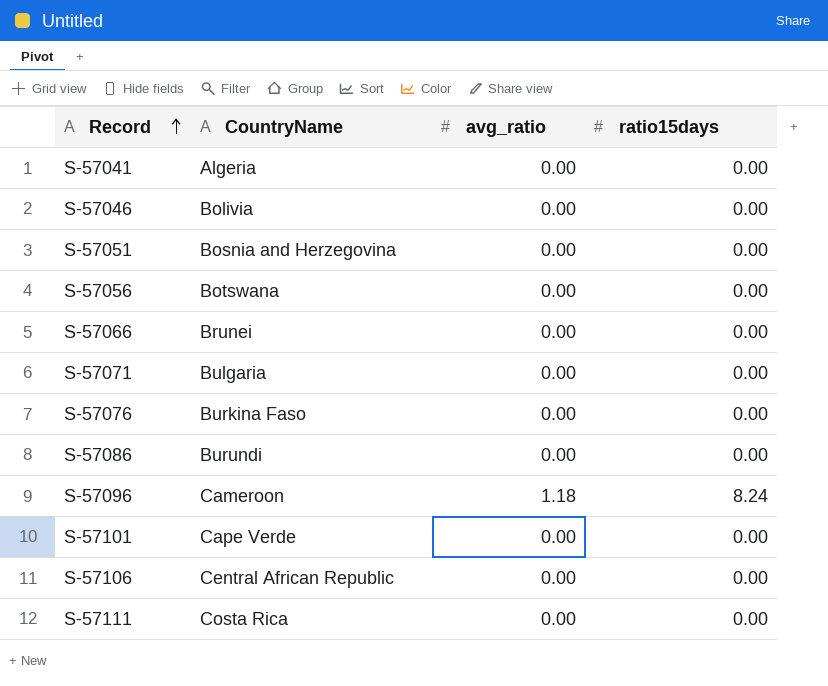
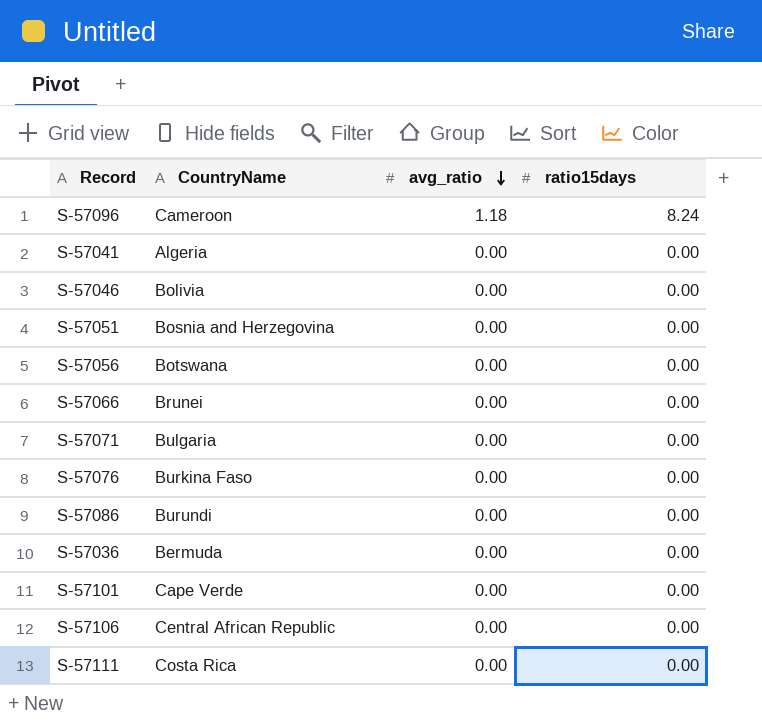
row order: Record ascending -> avg_ratio descending
row S-57036: none -> Bermuda | 0.00 | 0.00

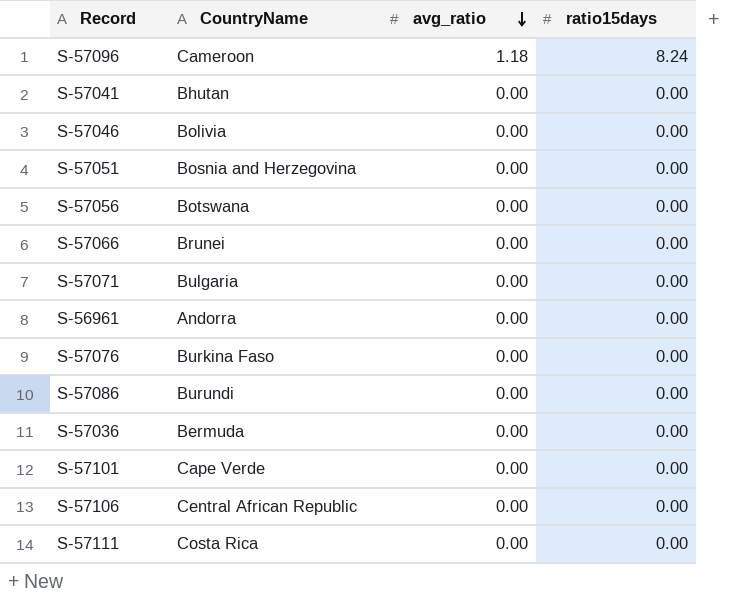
S-57041 | CountryName: Algeria -> Bhutan
row S-56961: none -> Andorra | 0.00 | 0.00

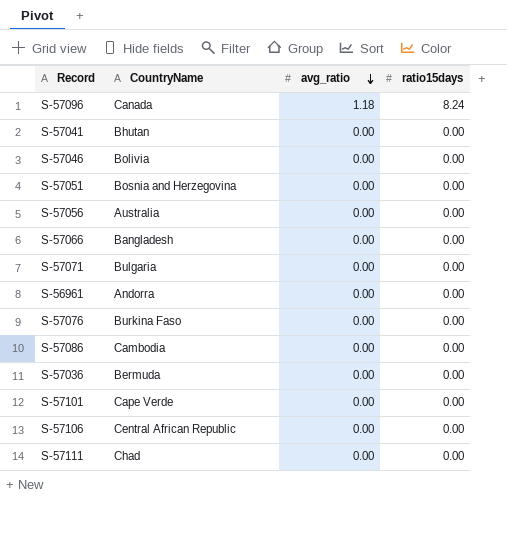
S-57096 | CountryName: Cameroon -> Canada
S-57056 | CountryName: Botswana -> Australia
S-57066 | CountryName: Brunei -> Bangladesh
S-57086 | CountryName: Burundi -> Cambodia
S-57111 | CountryName: Costa Rica -> Chad

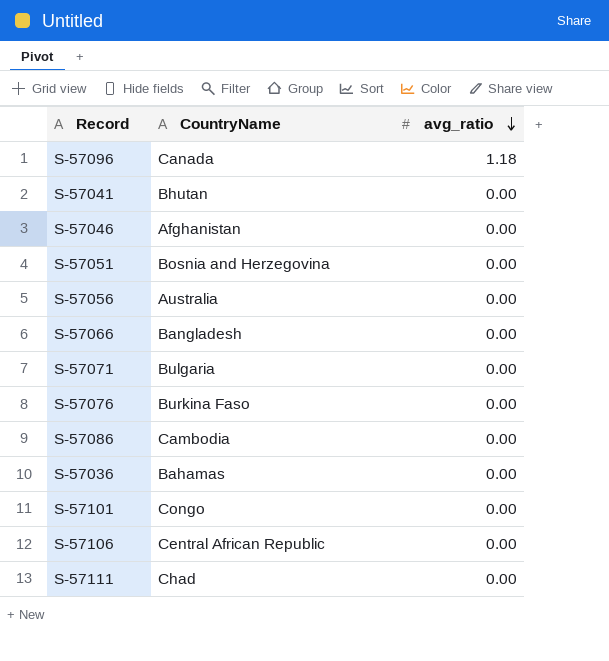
column ratio15days | position: 4 -> none
row S-56961: Andorra | 0.00 | 0.00 -> none
S-57046 | CountryName: Bolivia -> Afghanistan
S-57036 | CountryName: Bermuda -> Bahamas
S-57101 | CountryName: Cape Verde -> Congo

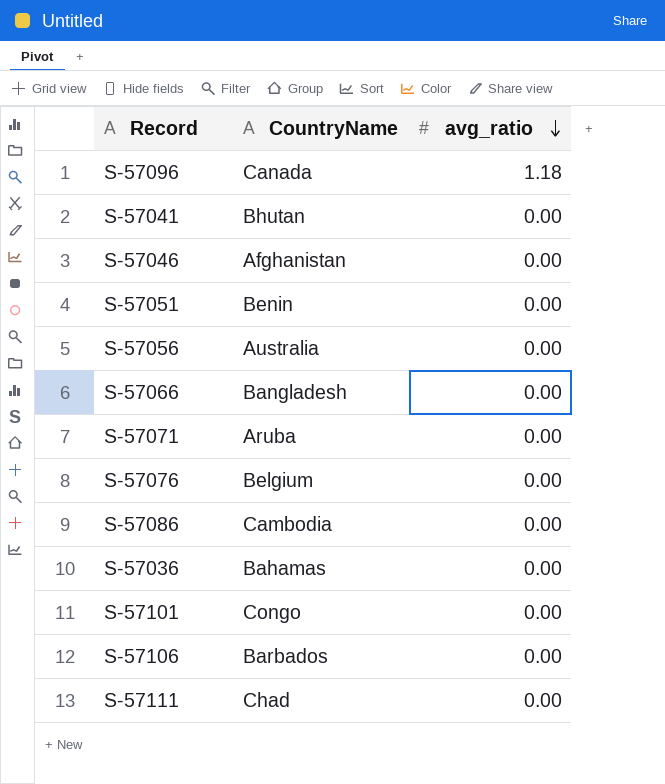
S-57051 | CountryName: Bosnia and Herzegovina -> Benin
S-57071 | CountryName: Bulgaria -> Aruba
S-57076 | CountryName: Burkina Faso -> Belgium
S-57106 | CountryName: Central African Republic -> Barbados

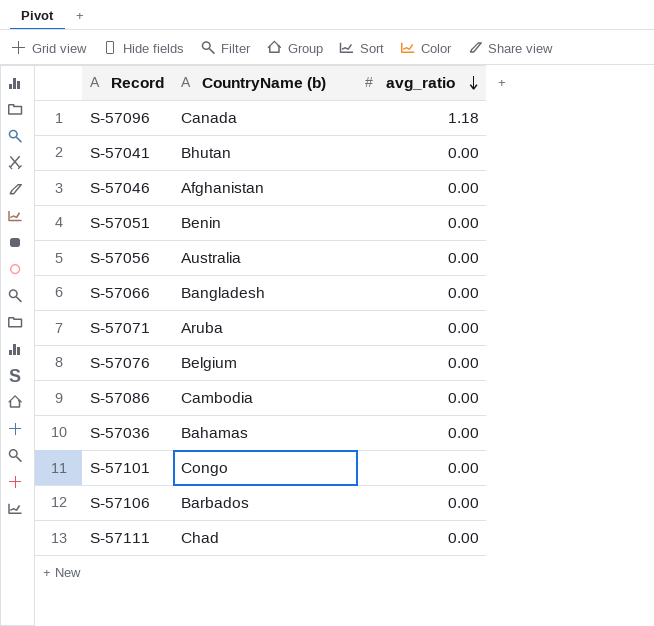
column name: CountryName -> CountryName (b)

